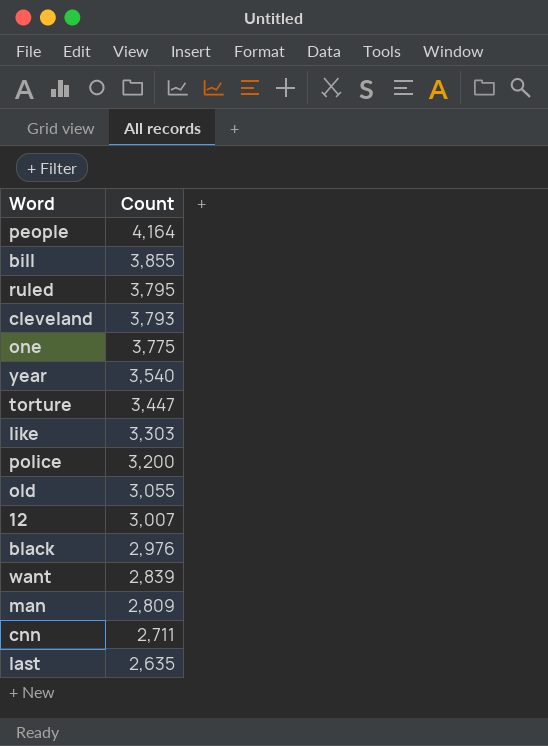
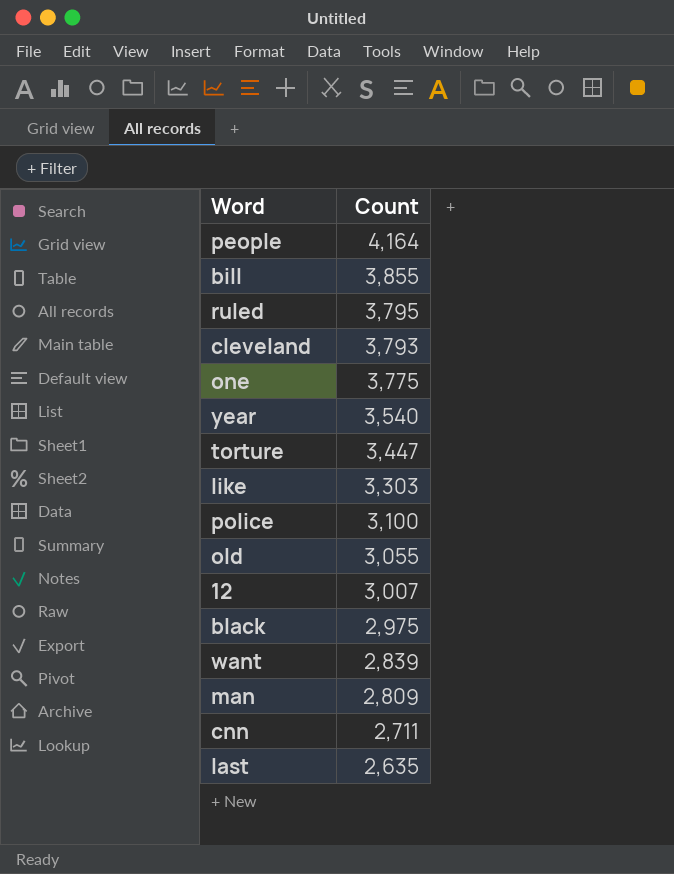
police | Count: 3,200 -> 3,100
black | Count: 2,976 -> 2,975

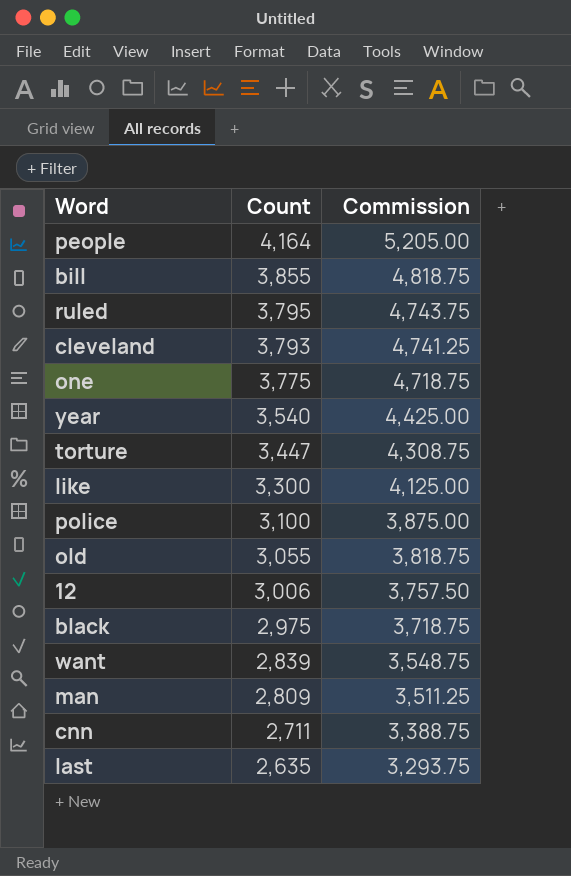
column Commission | formula: none -> [Count] * 1.25
like | Count: 3,303 -> 3,300
12 | Count: 3,007 -> 3,006

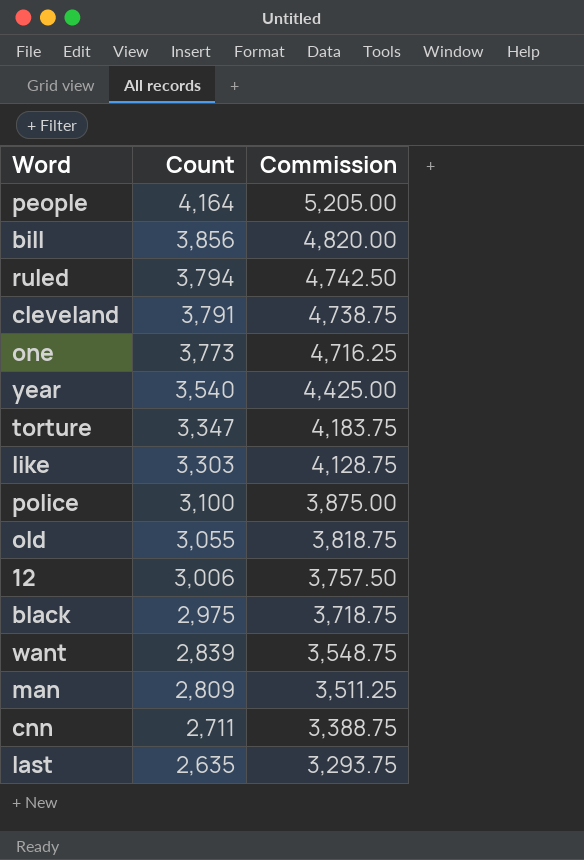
bill | Count: 3,855 -> 3,856
bill | Commission: 4,818.75 -> 4,820.00
ruled | Count: 3,795 -> 3,794
ruled | Commission: 4,743.75 -> 4,742.50
cleveland | Count: 3,793 -> 3,791
cleveland | Commission: 4,741.25 -> 4,738.75
one | Count: 3,775 -> 3,773
one | Commission: 4,718.75 -> 4,716.25
torture | Count: 3,447 -> 3,347
torture | Commission: 4,308.75 -> 4,183.75
like | Count: 3,300 -> 3,303
like | Commission: 4,125.00 -> 4,128.75

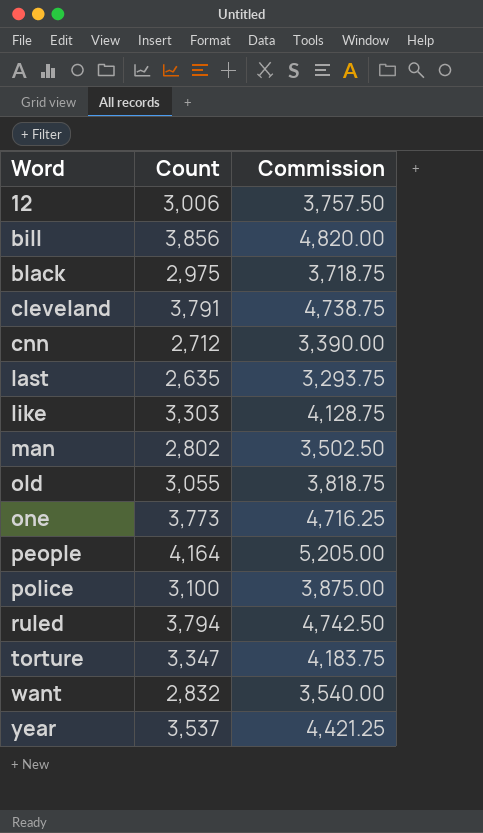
row order: Count descending -> Word ascending
cnn | Count: 2,711 -> 2,712
cnn | Commission: 3,388.75 -> 3,390.00
man | Count: 2,809 -> 2,802
man | Commission: 3,511.25 -> 3,502.50
want | Count: 2,839 -> 2,832
want | Commission: 3,548.75 -> 3,540.00
year | Count: 3,540 -> 3,537
year | Commission: 4,425.00 -> 4,421.25

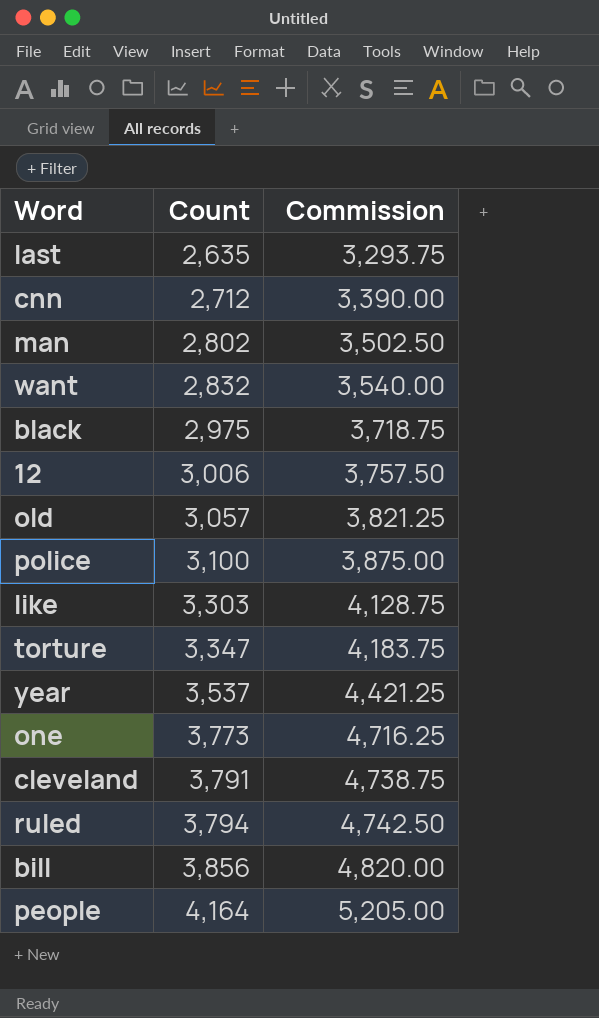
row order: Word ascending -> Count ascending
old | Count: 3,055 -> 3,057
old | Commission: 3,818.75 -> 3,821.25

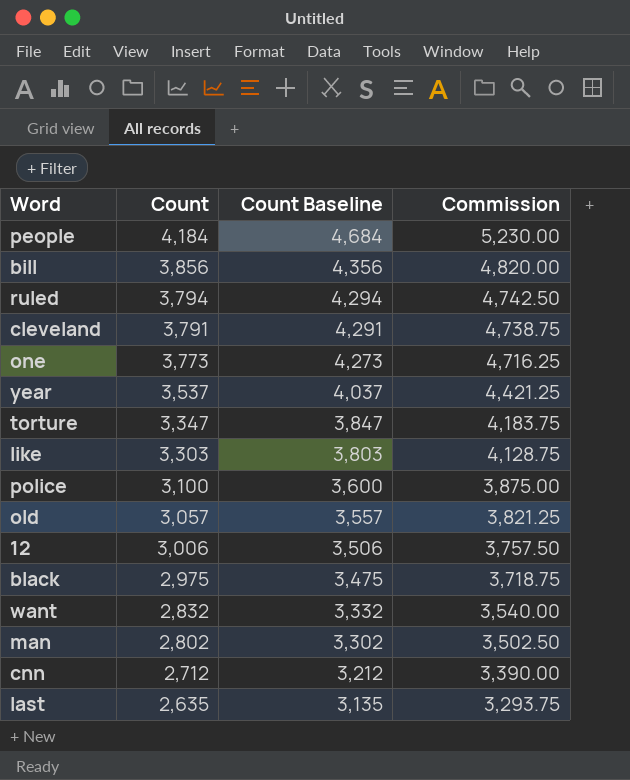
row order: Count ascending -> Count descending
column Count Baseline | formula: none -> [Count] + 500
people | Count: 4,164 -> 4,184
people | Commission: 5,205.00 -> 5,230.00

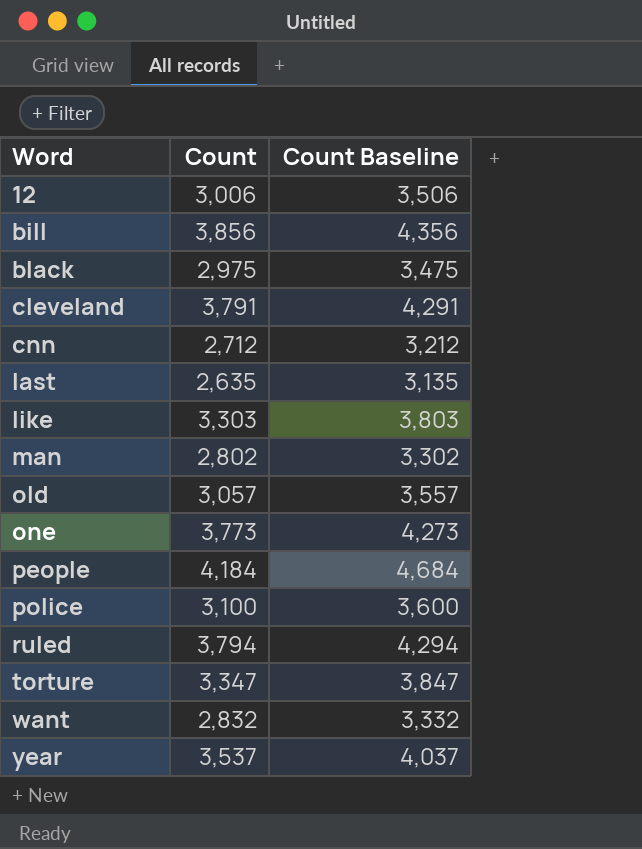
row order: Count descending -> Word ascending
column Commission | formula: [Count] * 1.25 -> none

